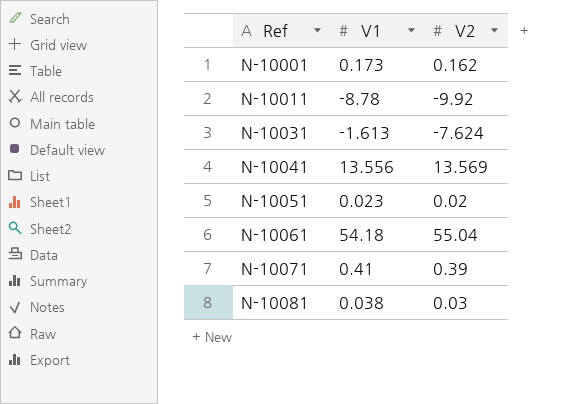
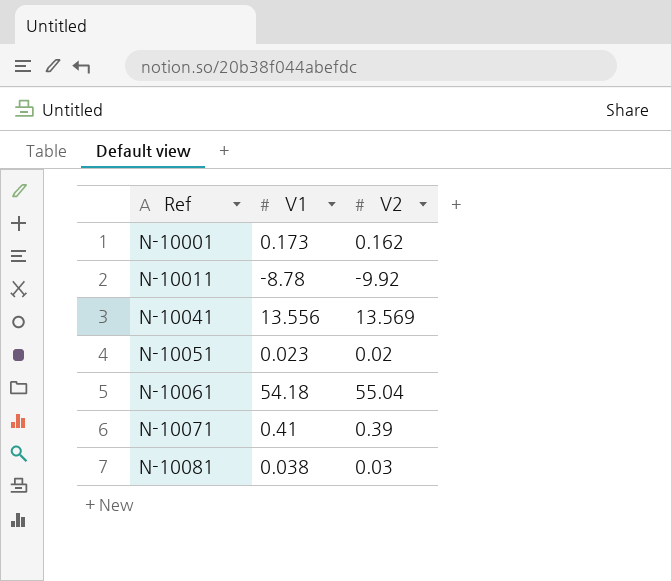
row N-10031: -1.613 | -7.624 -> none

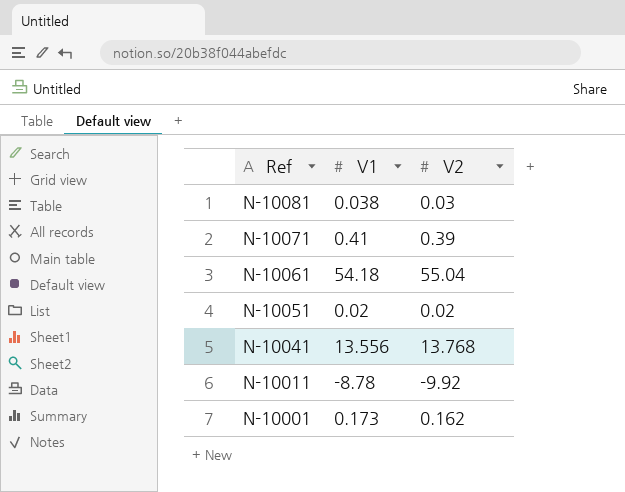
row order: Ref ascending -> Ref descending
N-10051 | V1: 0.023 -> 0.02
N-10041 | V2: 13.569 -> 13.768

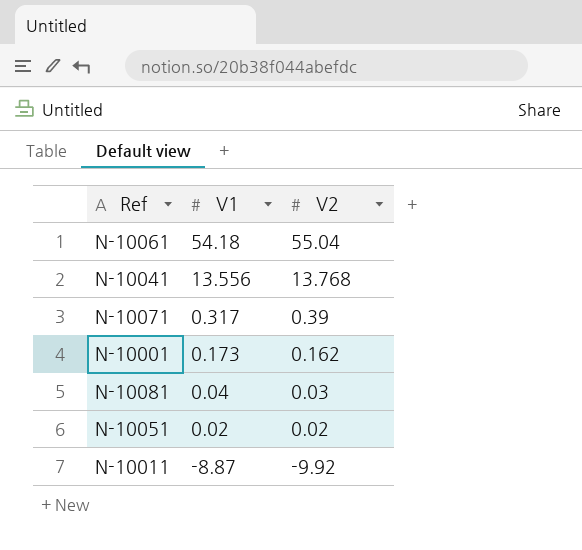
row order: Ref descending -> V1 descending
N-10071 | V1: 0.41 -> 0.317
N-10081 | V1: 0.038 -> 0.04
N-10011 | V1: -8.78 -> -8.87

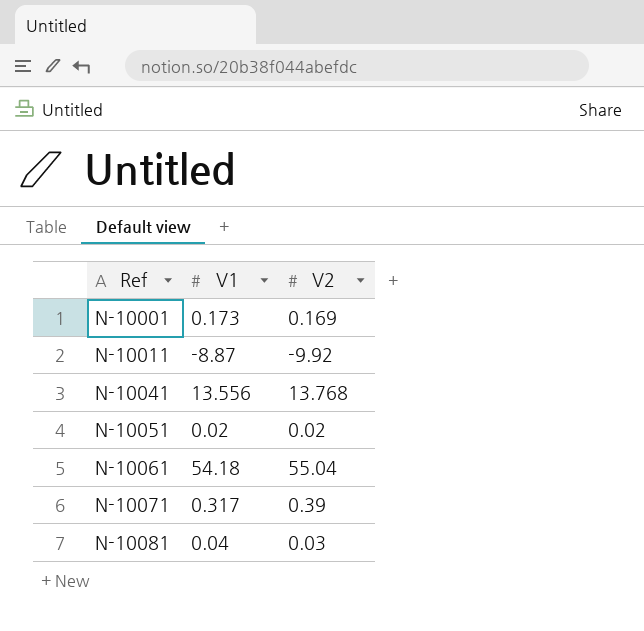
row order: V1 descending -> Ref ascending
N-10001 | V2: 0.162 -> 0.169

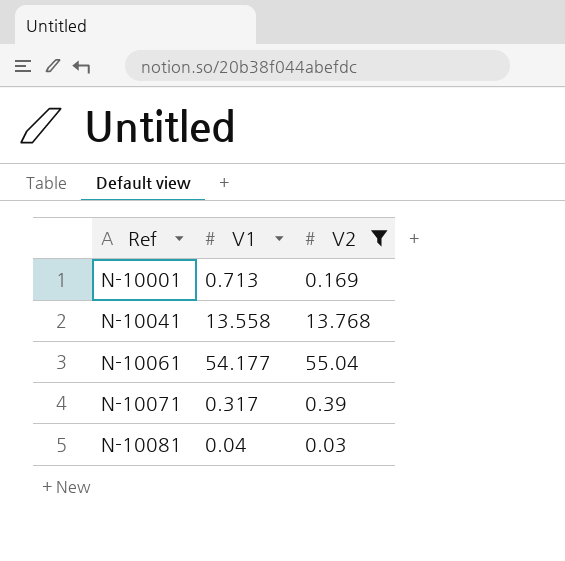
filter: none -> V2 >= 0.03
N-10001 | V1: 0.173 -> 0.713
N-10041 | V1: 13.556 -> 13.558
N-10061 | V1: 54.18 -> 54.177

